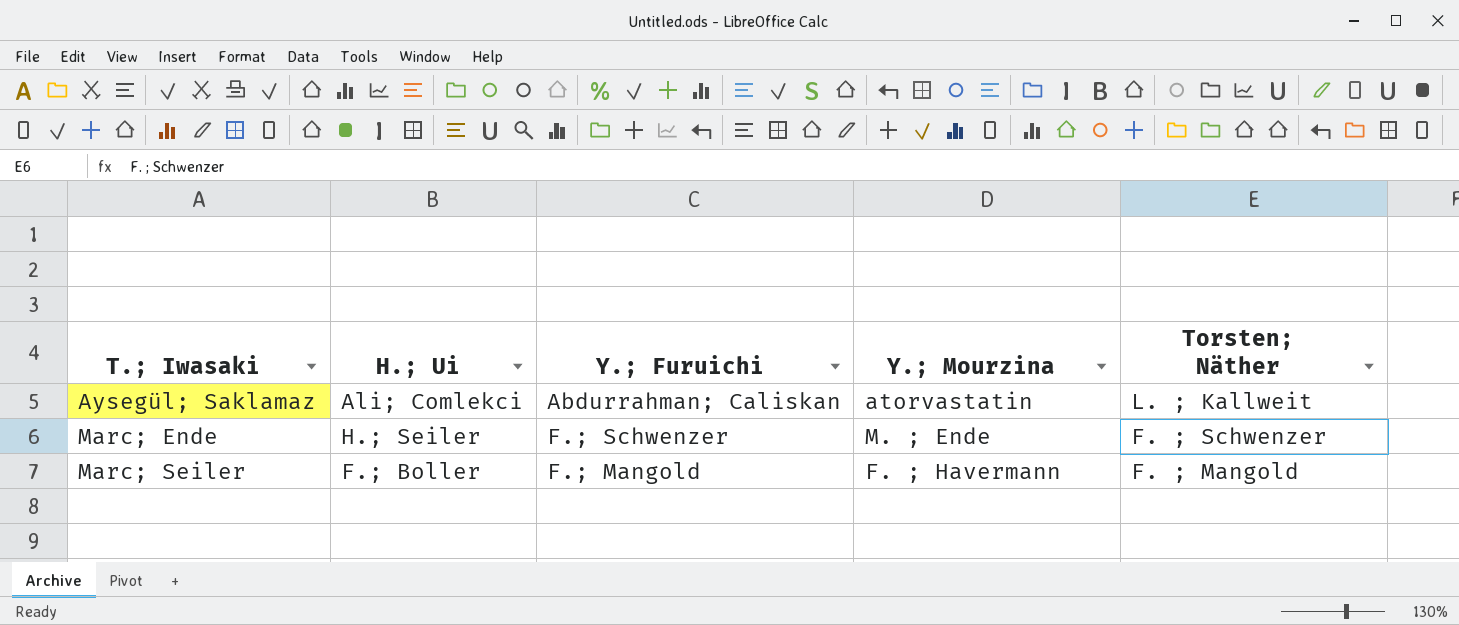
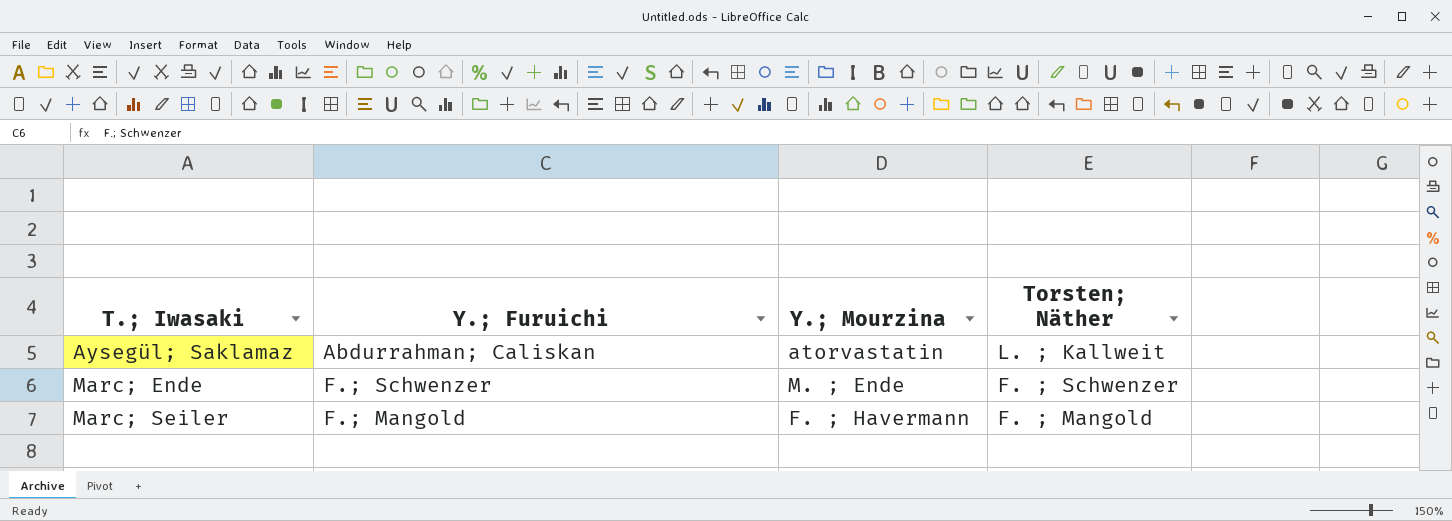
column H.; Ui | position: 2 -> none

